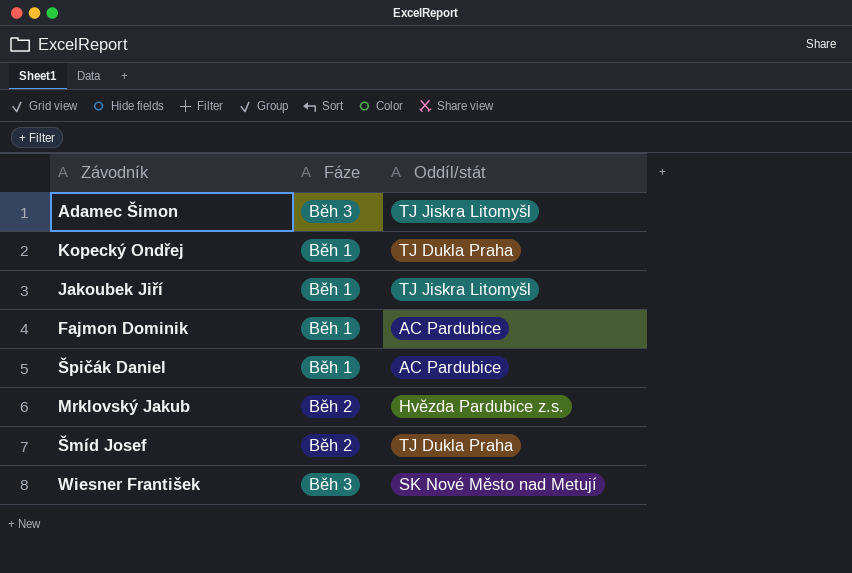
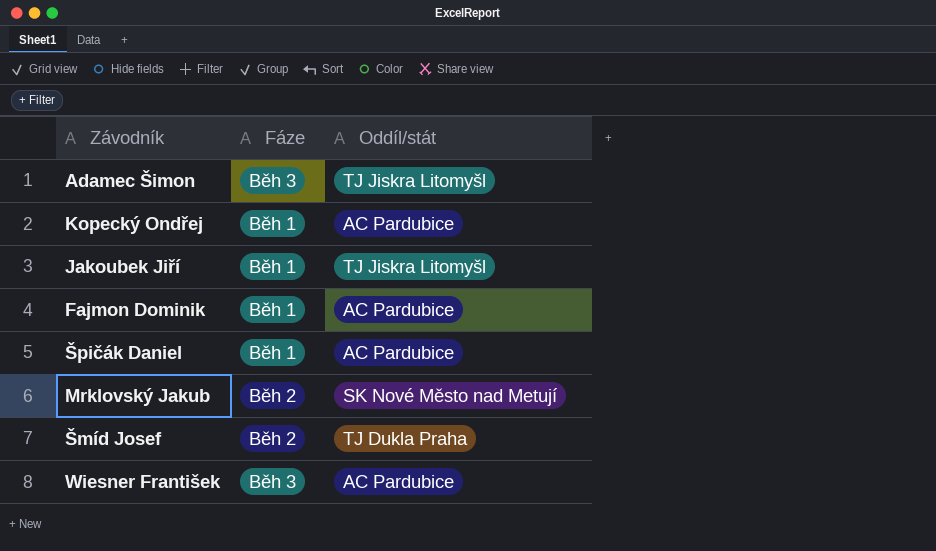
Kopecký Ondřej | Oddíl/stát: TJ Dukla Praha -> AC Pardubice
Mrklovský Jakub | Oddíl/stát: Hvězda Pardubice z.s. -> SK Nové Město nad Metují
Wiesner František | Oddíl/stát: SK Nové Město nad Metují -> AC Pardubice

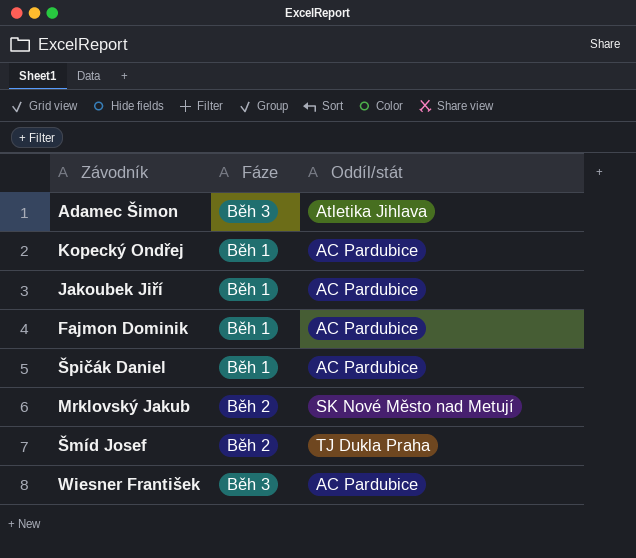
Adamec Šimon | Oddíl/stát: TJ Jiskra Litomyšl -> Atletika Jihlava
Jakoubek Jiří | Oddíl/stát: TJ Jiskra Litomyšl -> AC Pardubice

